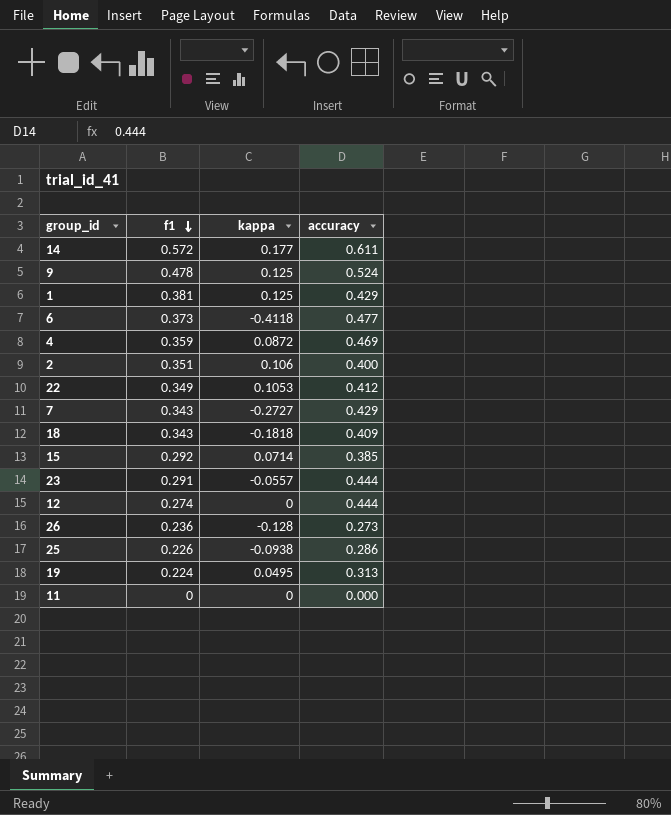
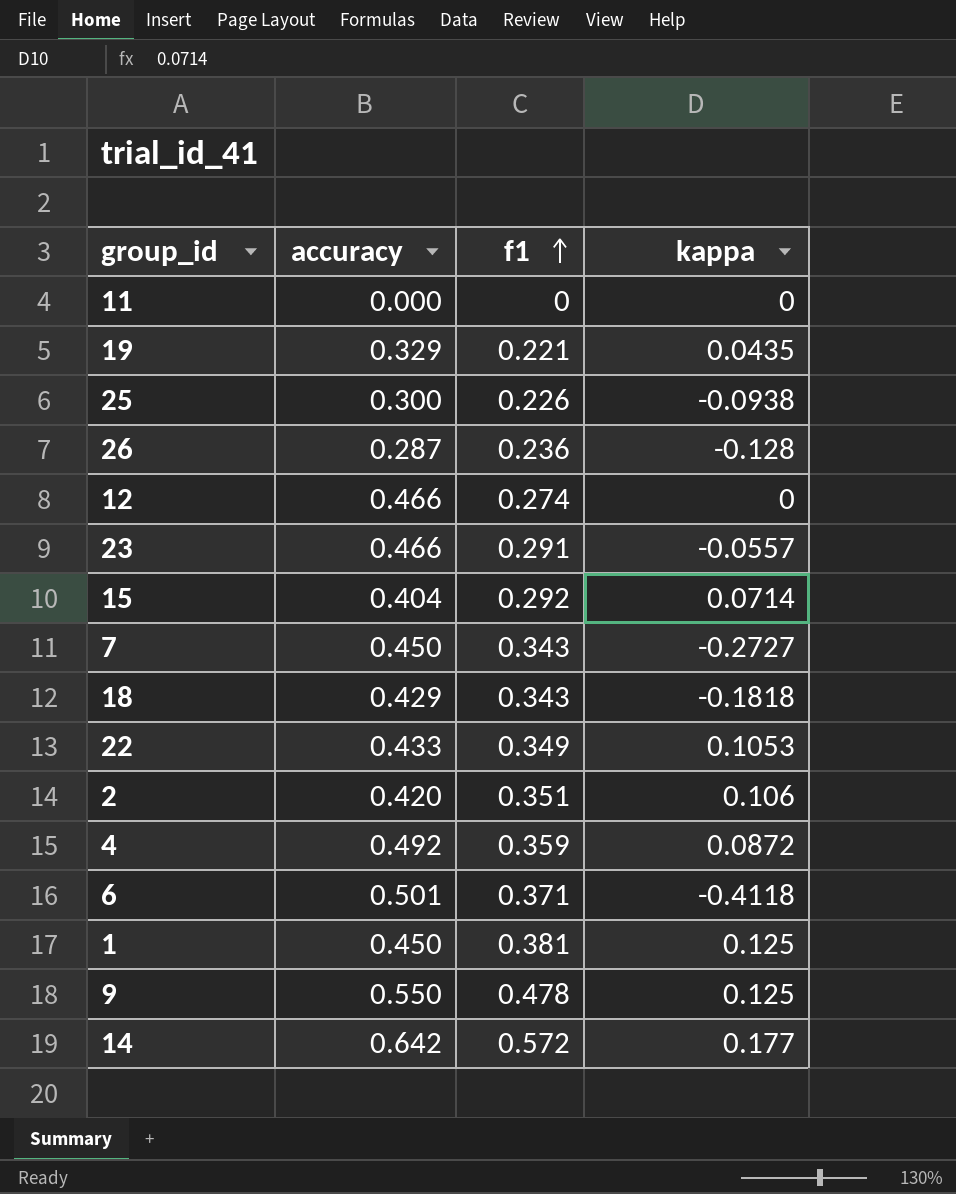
row order: f1 descending -> f1 ascending
column accuracy | position: 4 -> 2
19 | accuracy: 0.313 -> 0.329
19 | f1: 0.224 -> 0.221
19 | kappa: 0.0495 -> 0.0435
25 | accuracy: 0.286 -> 0.300
26 | accuracy: 0.273 -> 0.287
12 | accuracy: 0.444 -> 0.466
23 | accuracy: 0.444 -> 0.466
15 | accuracy: 0.385 -> 0.404
7 | accuracy: 0.429 -> 0.450
18 | accuracy: 0.409 -> 0.429
22 | accuracy: 0.412 -> 0.433
2 | accuracy: 0.400 -> 0.420
4 | accuracy: 0.469 -> 0.492
6 | accuracy: 0.477 -> 0.501
6 | f1: 0.373 -> 0.371
1 | accuracy: 0.429 -> 0.450
9 | accuracy: 0.524 -> 0.550
14 | accuracy: 0.611 -> 0.642

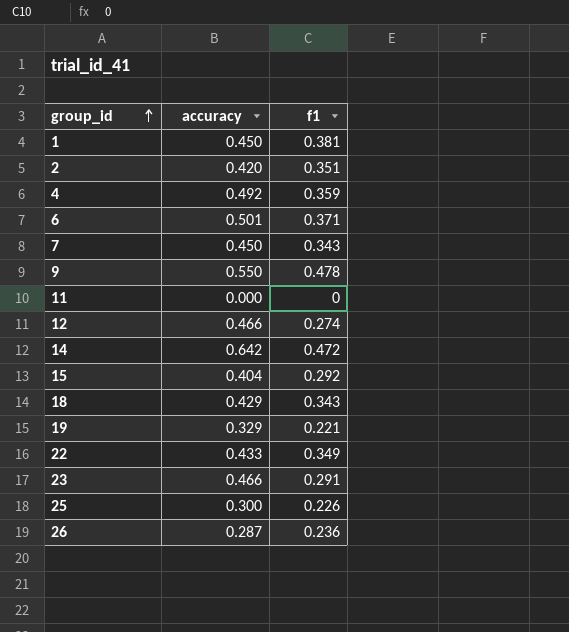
row order: f1 ascending -> group_id ascending
column kappa | position: 4 -> none
14 | f1: 0.572 -> 0.472

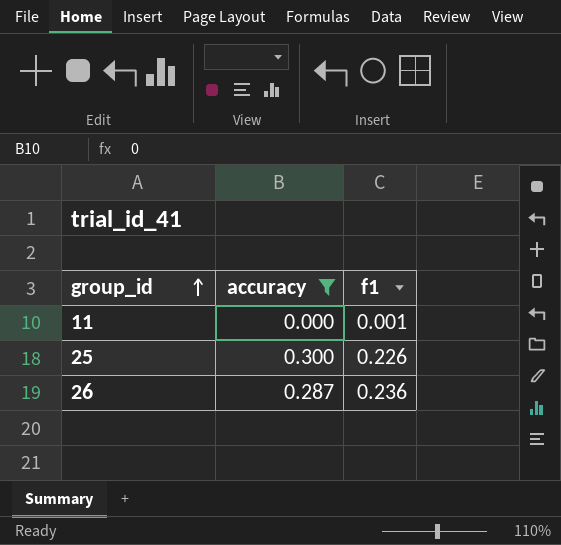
filter: none -> accuracy <= 0.300
11 | f1: 0 -> 0.001

